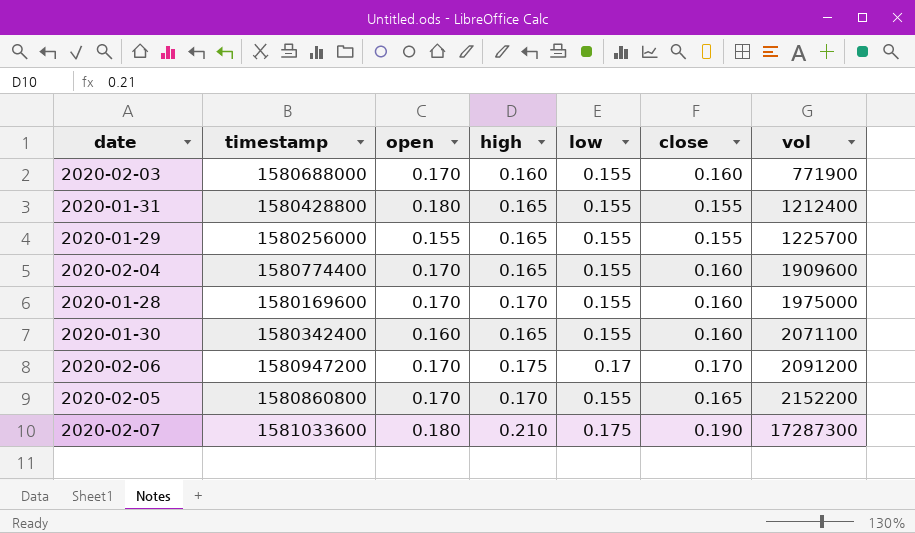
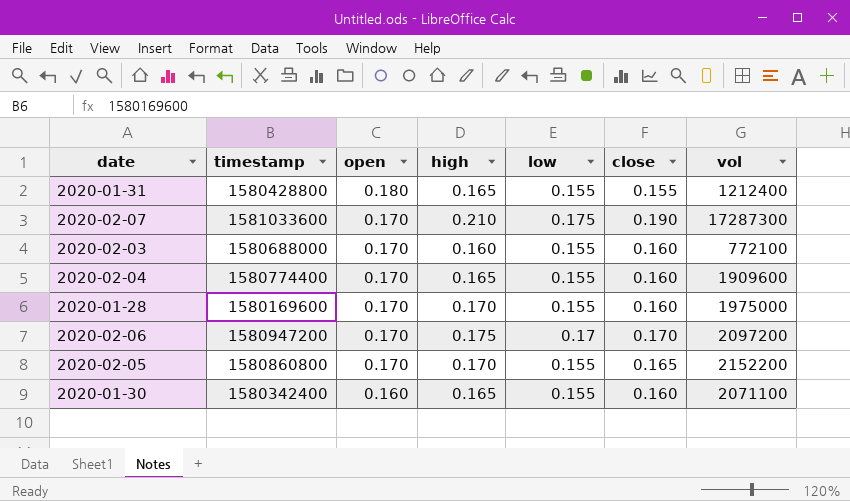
row order: vol ascending -> open descending
row 2020-01-29: 1580256000 | 0.155 | 0.165 | 0.155 | 0.155 | 1225700 -> none
2020-02-07 | open: 0.180 -> 0.170
2020-02-03 | vol: 771900 -> 772100
2020-02-06 | vol: 2091200 -> 2097200

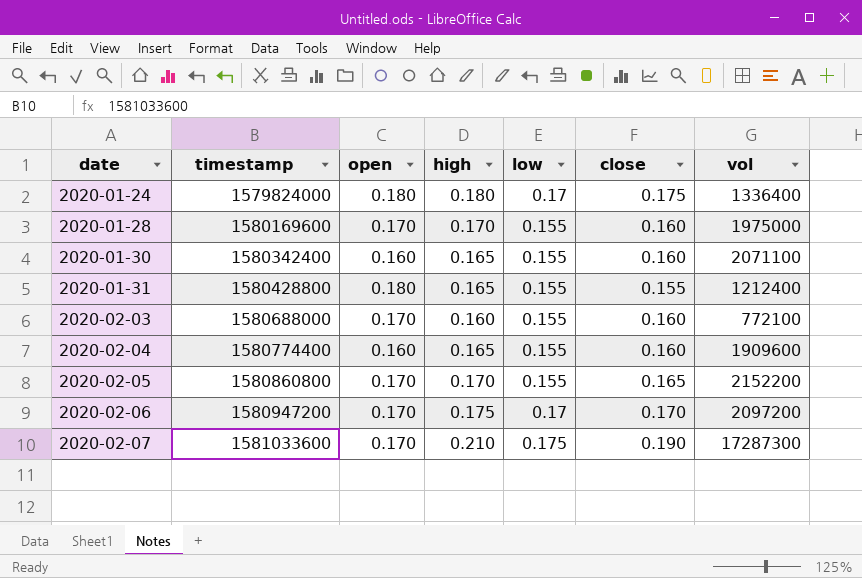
row order: open descending -> date ascending
row 2020-01-24: none -> 1579824000 | 0.180 | 0.180 | 0.17 | 0.175 | 1336400
2020-02-04 | open: 0.170 -> 0.160

